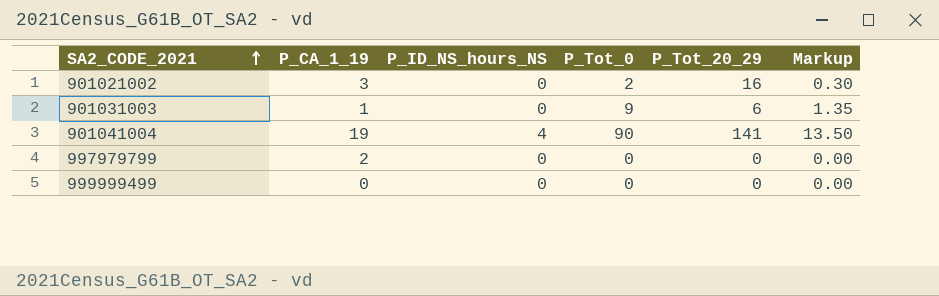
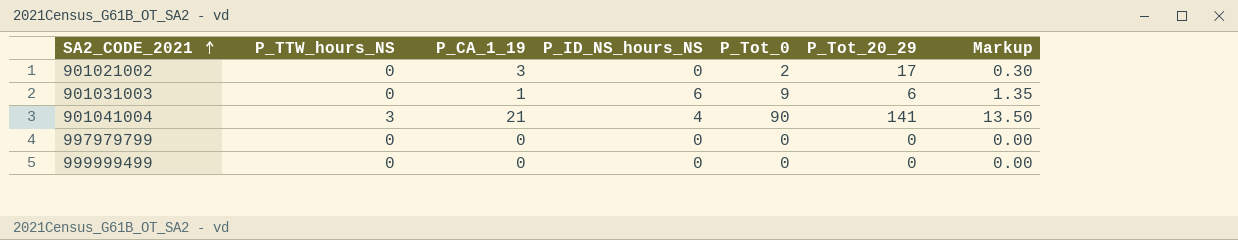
column P_TTW_hours_NS | position: none -> 2
901021002 | P_Tot_20_29: 16 -> 17
901031003 | P_ID_NS_hours_NS: 0 -> 6
901041004 | P_CA_1_19: 19 -> 21
997979799 | P_CA_1_19: 2 -> 0

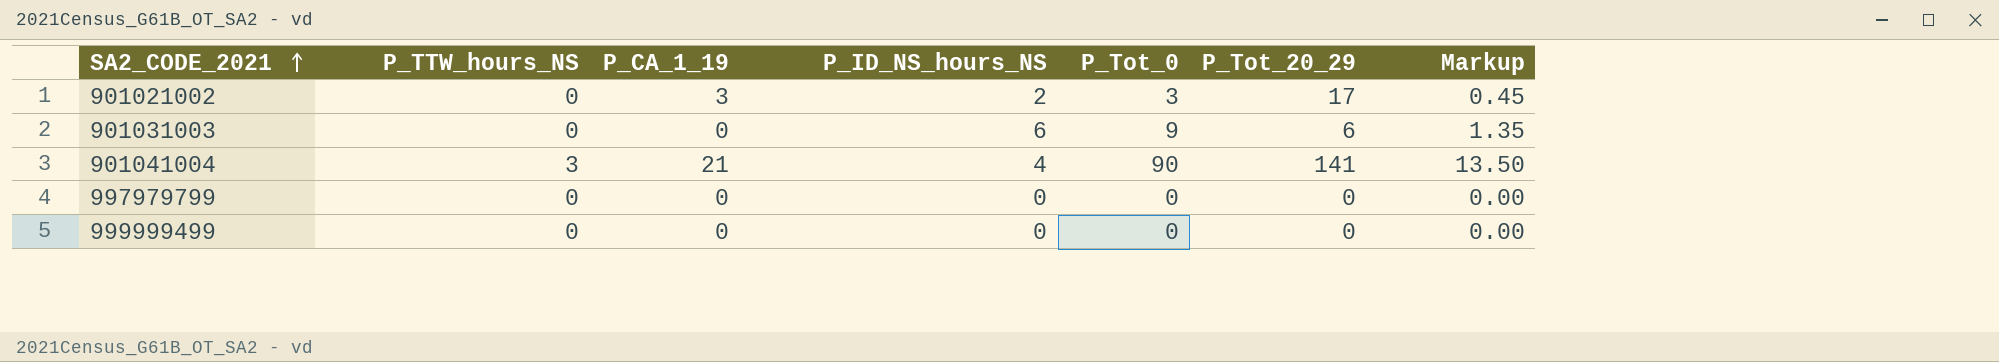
901021002 | P_ID_NS_hours_NS: 0 -> 2
901021002 | P_Tot_0: 2 -> 3
901021002 | Markup: 0.30 -> 0.45
901031003 | P_CA_1_19: 1 -> 0

